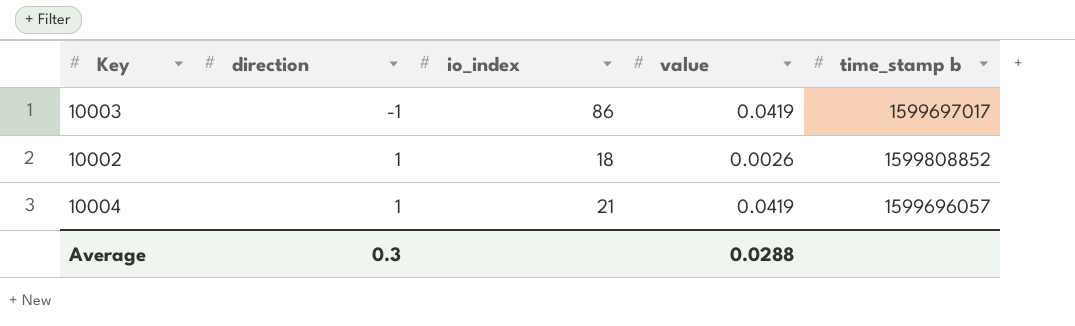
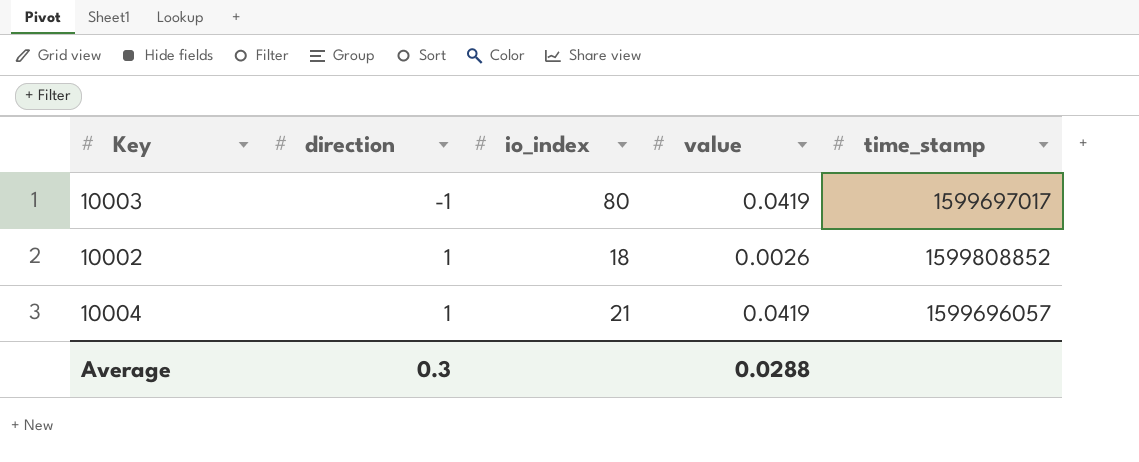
column name: time_stamp b -> time_stamp
10003 | io_index: 86 -> 80

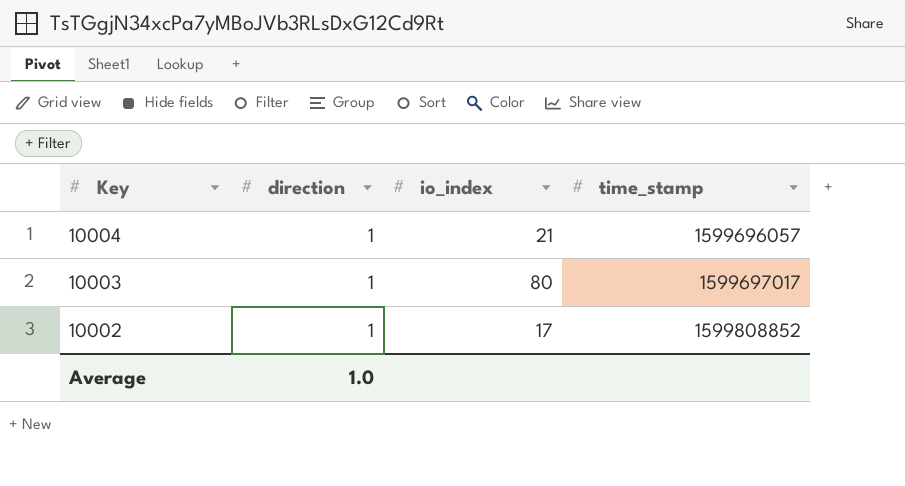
row order: direction ascending -> Key descending
column value | position: 4 -> none
10003 | direction: -1 -> 1
10002 | io_index: 18 -> 17
Average | direction: 0.3 -> 1.0

